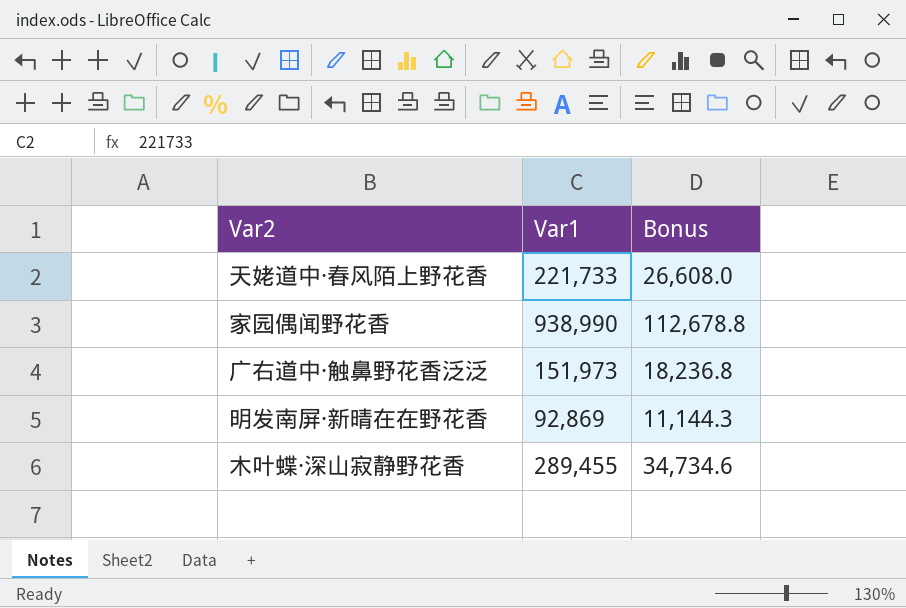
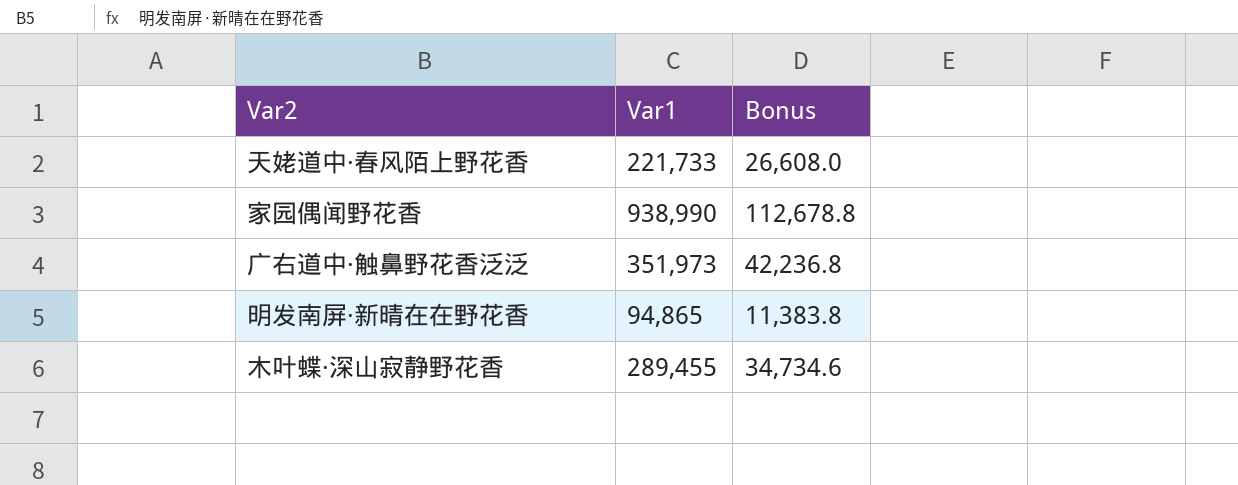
广右道中·触鼻野花香泛泛 | Var1: 151,973 -> 351,973
广右道中·触鼻野花香泛泛 | Bonus: 18,236.8 -> 42,236.8
明发南屏·新晴在在野花香 | Var1: 92,869 -> 94,865
明发南屏·新晴在在野花香 | Bonus: 11,144.3 -> 11,383.8

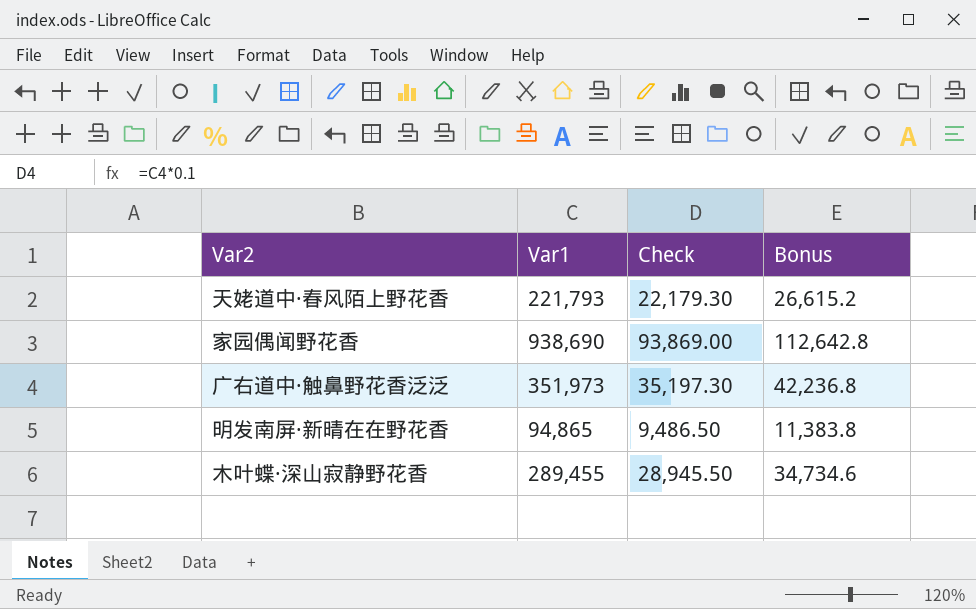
column Check | formula: none -> [Var1] * 0.1
天姥道中·春风陌上野花香 | Var1: 221,733 -> 221,793
天姥道中·春风陌上野花香 | Bonus: 26,608.0 -> 26,615.2
家园偶闻野花香 | Var1: 938,990 -> 938,690
家园偶闻野花香 | Bonus: 112,678.8 -> 112,642.8

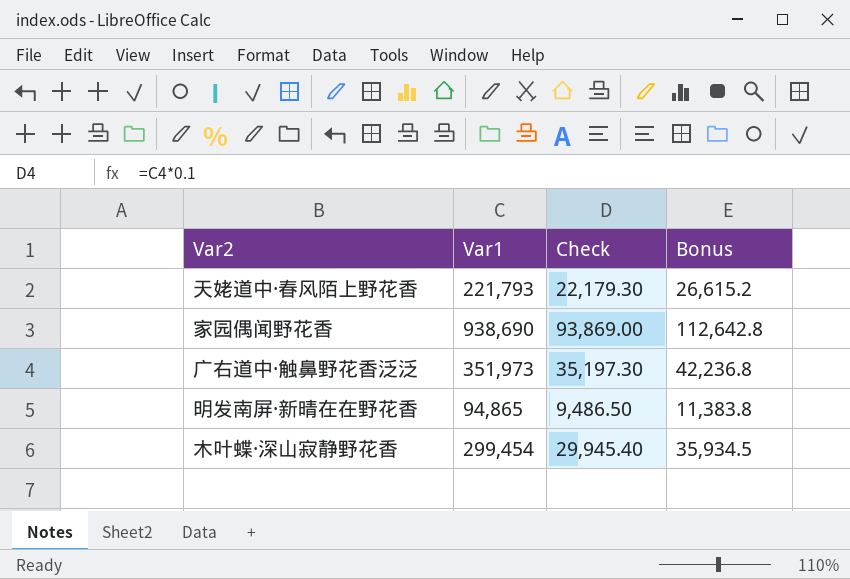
木叶蝶·深山寂静野花香 | Var1: 289,455 -> 299,454
木叶蝶·深山寂静野花香 | Check: 28,945.50 -> 29,945.40
木叶蝶·深山寂静野花香 | Bonus: 34,734.6 -> 35,934.5

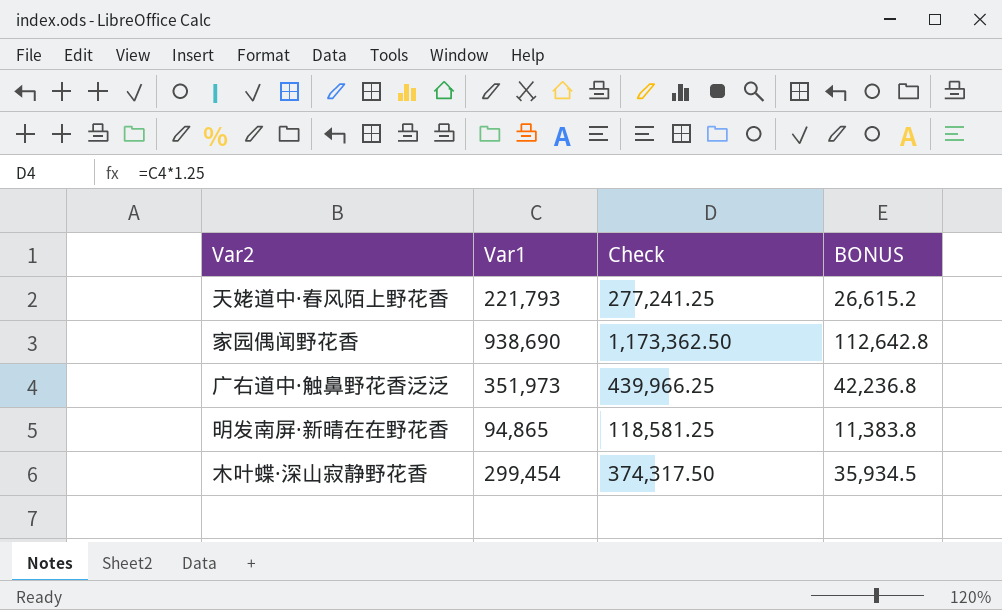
column Check | formula: [Var1] * 0.1 -> [Var1] * 1.25
column name: Bonus -> BONUS

